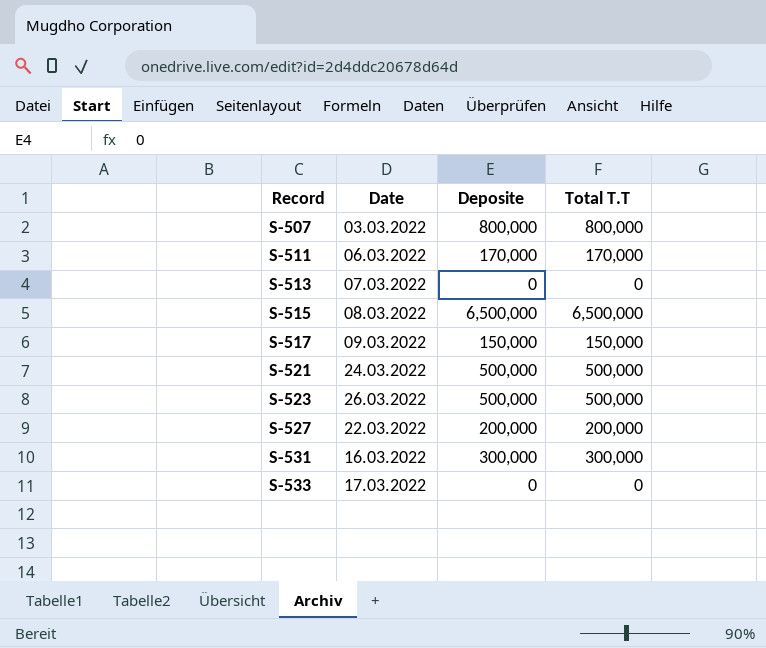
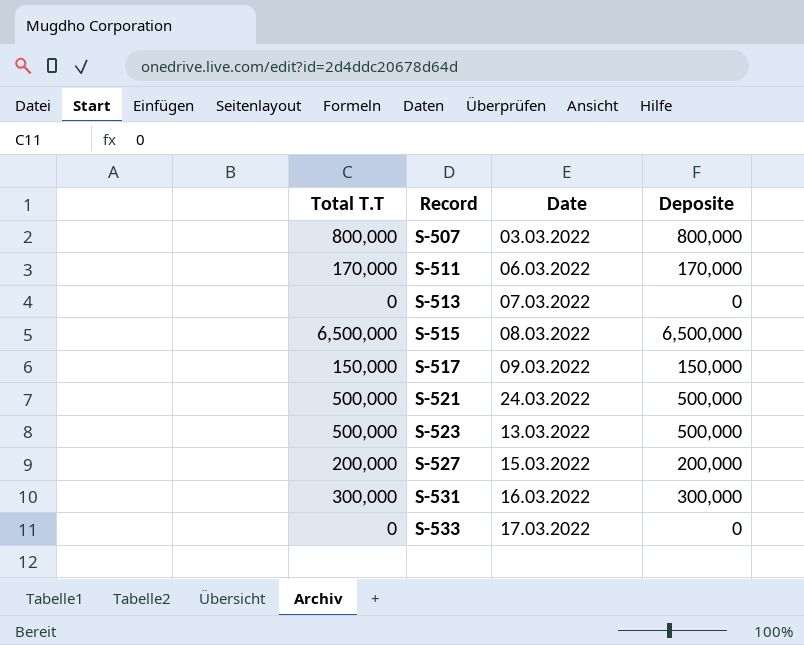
column Total T.T | position: 4 -> 1
S-523 | Date: 26.03.2022 -> 13.03.2022
S-527 | Date: 22.03.2022 -> 15.03.2022

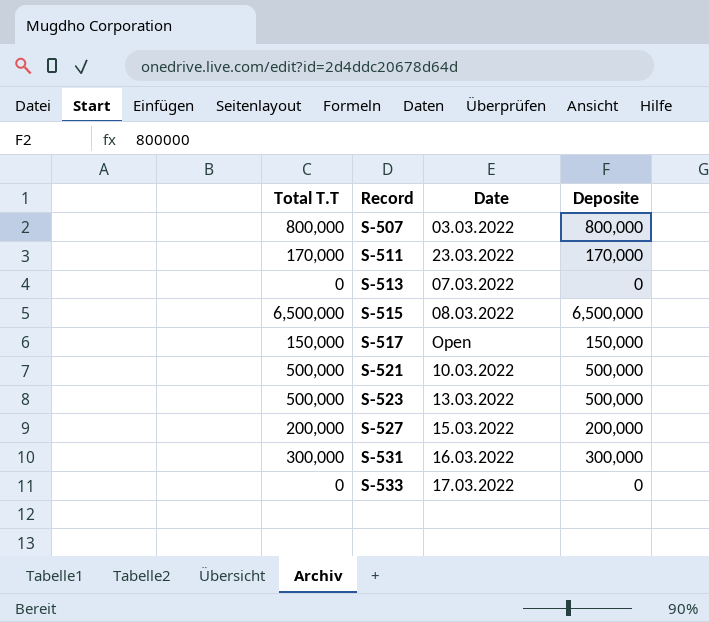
S-511 | Date: 06.03.2022 -> 23.03.2022
S-517 | Date: 09.03.2022 -> Open
S-521 | Date: 24.03.2022 -> 10.03.2022

